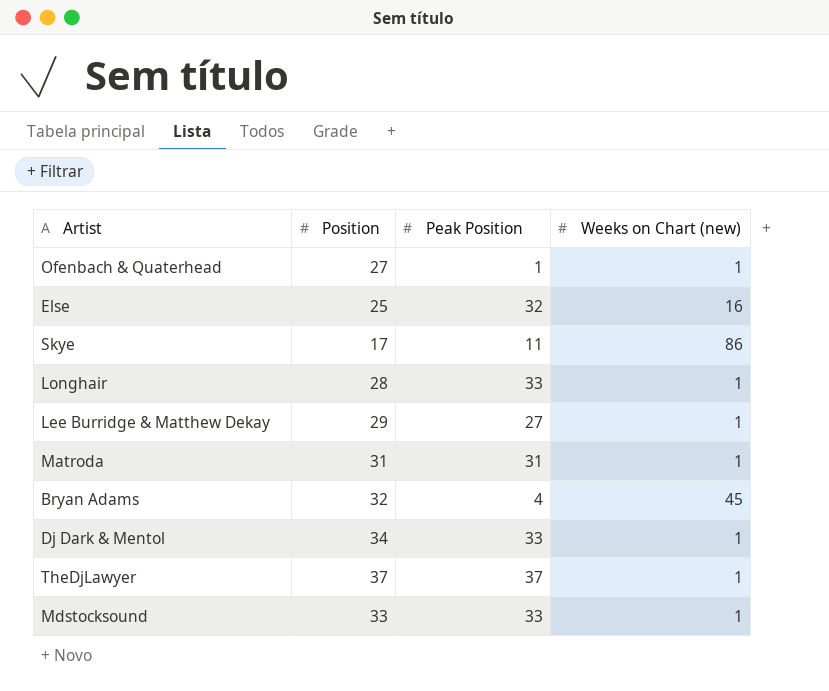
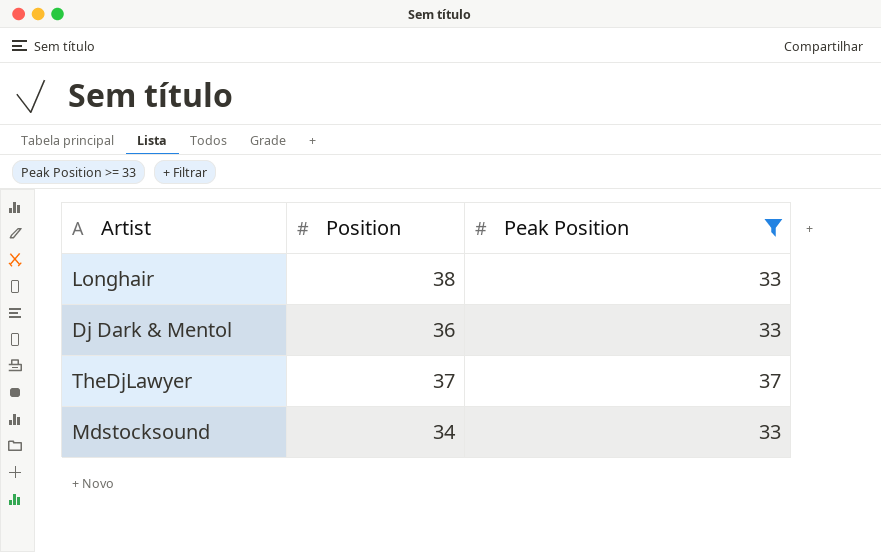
filter: none -> Peak Position >= 33
column Weeks on Chart (new) | position: 4 -> none
Longhair | Position: 28 -> 38
Dj Dark & Mentol | Position: 34 -> 36
Mdstocksound | Position: 33 -> 34

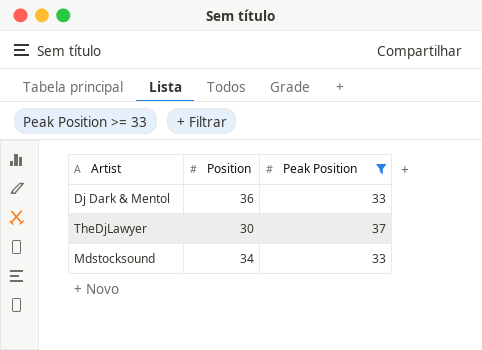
row Longhair: 38 | 33 -> none
TheDjLawyer | Position: 37 -> 30

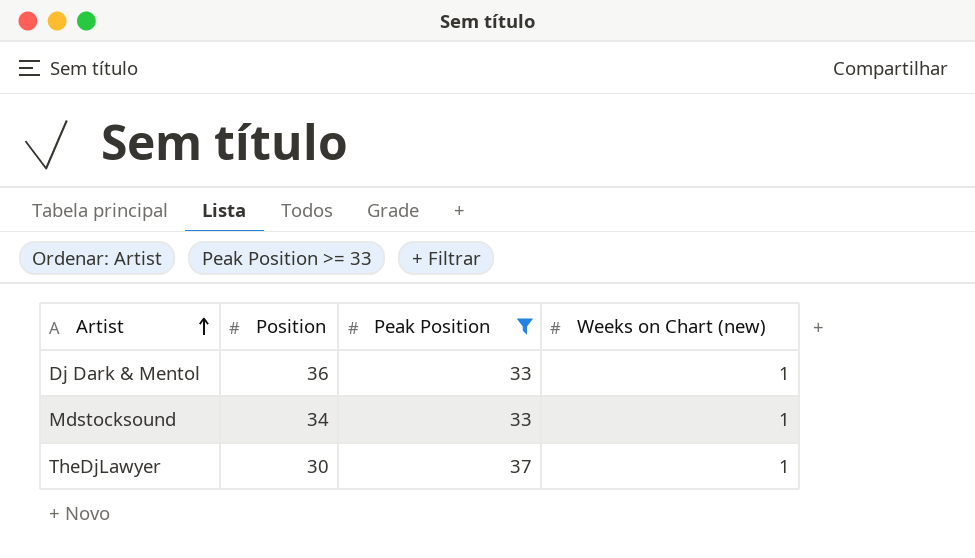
row order: none -> Artist ascending
column Weeks on Chart (new) | position: none -> 4

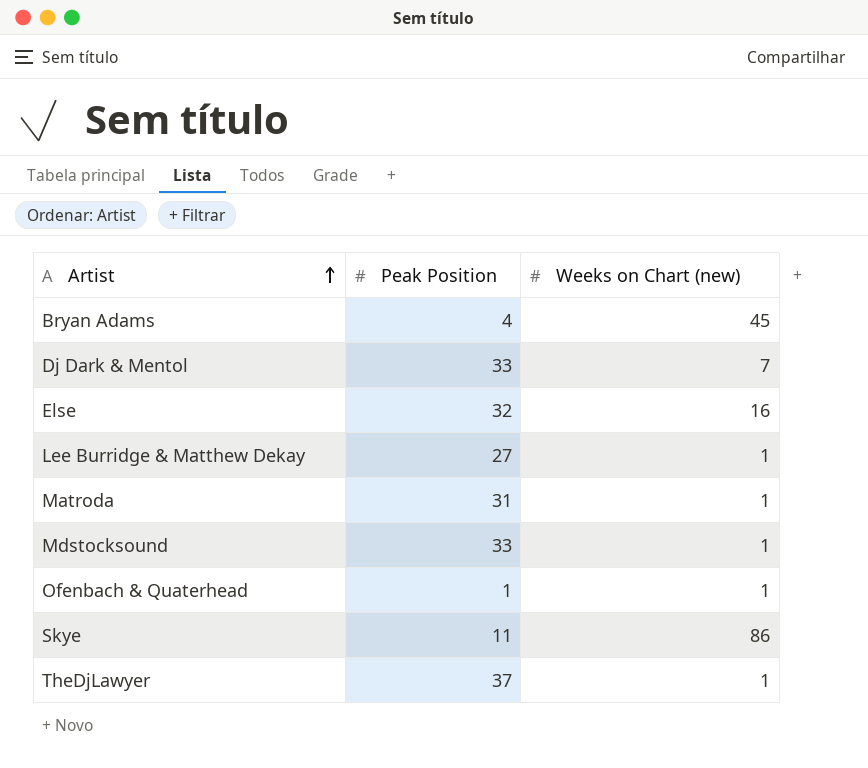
filter: Peak Position >= 33 -> none
column Position | position: 2 -> none
Dj Dark & Mentol | Weeks on Chart (new): 1 -> 7

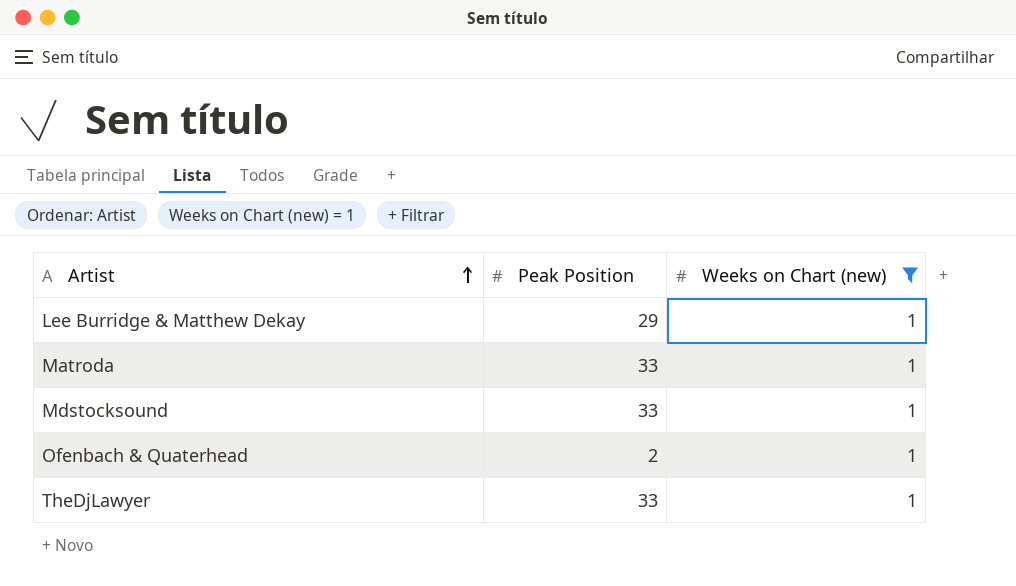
filter: none -> Weeks on Chart (new) = 1
Lee Burridge & Matthew Dekay | Peak Position: 27 -> 29
Matroda | Peak Position: 31 -> 33
Ofenbach & Quaterhead | Peak Position: 1 -> 2
TheDjLawyer | Peak Position: 37 -> 33

